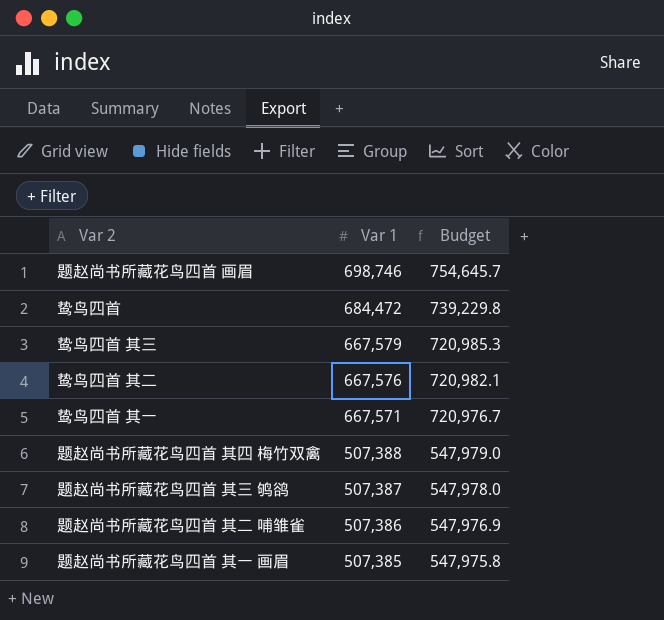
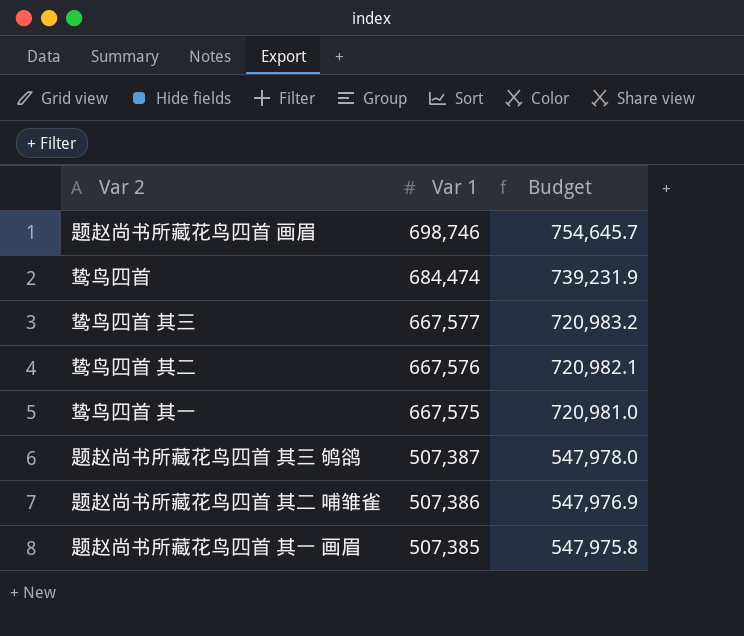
row 题赵尚书所藏花鸟四首 其四 梅竹双禽: 507,388 | 547,979.0 -> none
鸷鸟四首 | Var 1: 684,472 -> 684,474
鸷鸟四首 | Budget: 739,229.8 -> 739,231.9
鸷鸟四首 其三 | Var 1: 667,579 -> 667,577
鸷鸟四首 其三 | Budget: 720,985.3 -> 720,983.2
鸷鸟四首 其一 | Var 1: 667,571 -> 667,575
鸷鸟四首 其一 | Budget: 720,976.7 -> 720,981.0

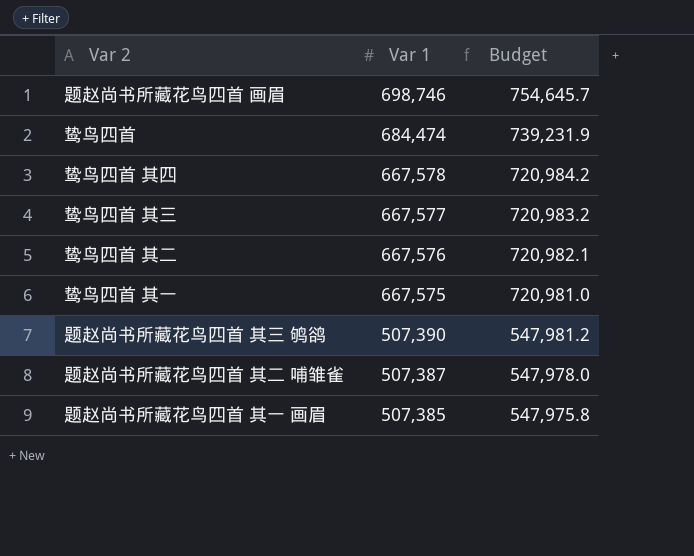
row 鸷鸟四首 其四: none -> 667,578 | 720,984.2
题赵尚书所藏花鸟四首 其三 鸲鹆 | Var 1: 507,387 -> 507,390
题赵尚书所藏花鸟四首 其三 鸲鹆 | Budget: 547,978.0 -> 547,981.2
题赵尚书所藏花鸟四首 其二 哺雏雀 | Var 1: 507,386 -> 507,387
题赵尚书所藏花鸟四首 其二 哺雏雀 | Budget: 547,976.9 -> 547,978.0

